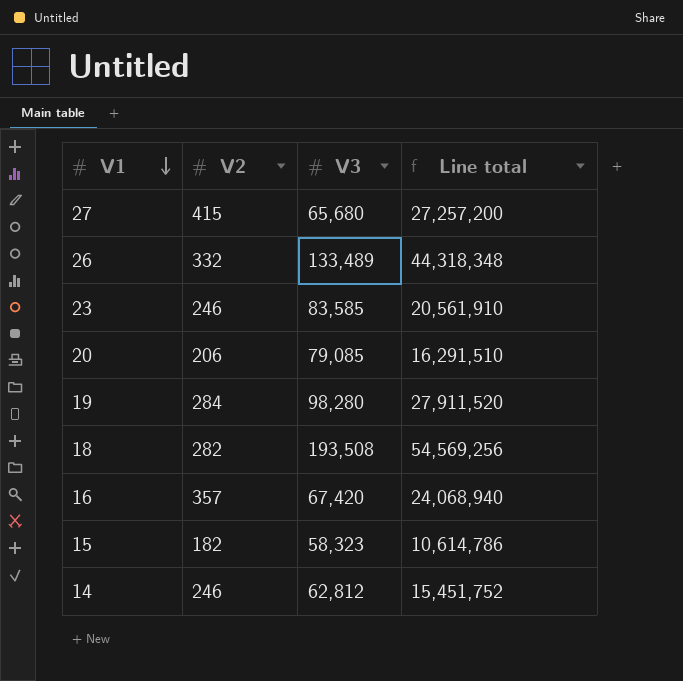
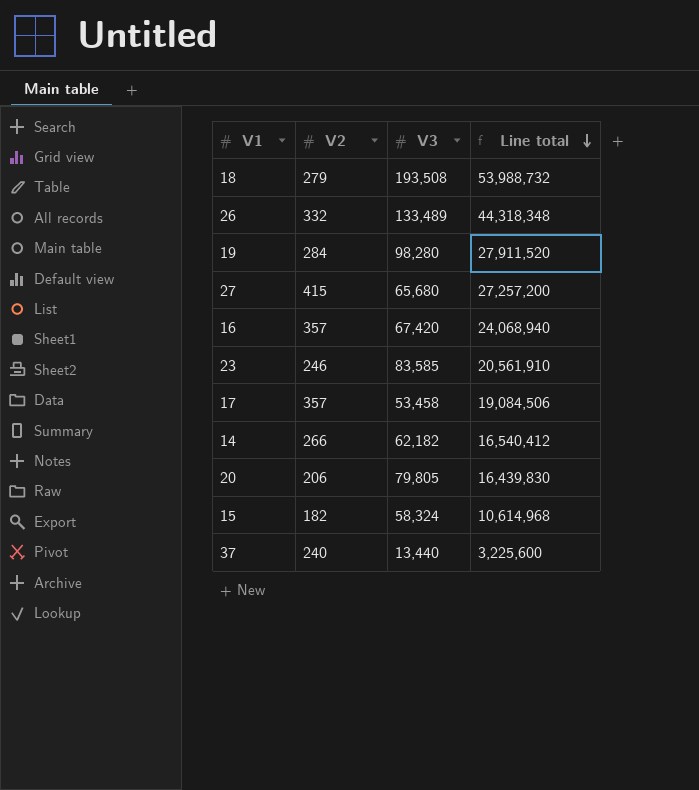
row order: V1 descending -> Line total descending
18 | V2: 282 -> 279
18 | Line total: 54,569,256 -> 53,988,732
row 17: none -> 357 | 53,458 | 19,084,506
14 | V2: 246 -> 266
14 | V3: 62,812 -> 62,182
14 | Line total: 15,451,752 -> 16,540,412
20 | V3: 79,085 -> 79,805
20 | Line total: 16,291,510 -> 16,439,830
15 | V3: 58,323 -> 58,324
15 | Line total: 10,614,786 -> 10,614,968
row 37: none -> 240 | 13,440 | 3,225,600

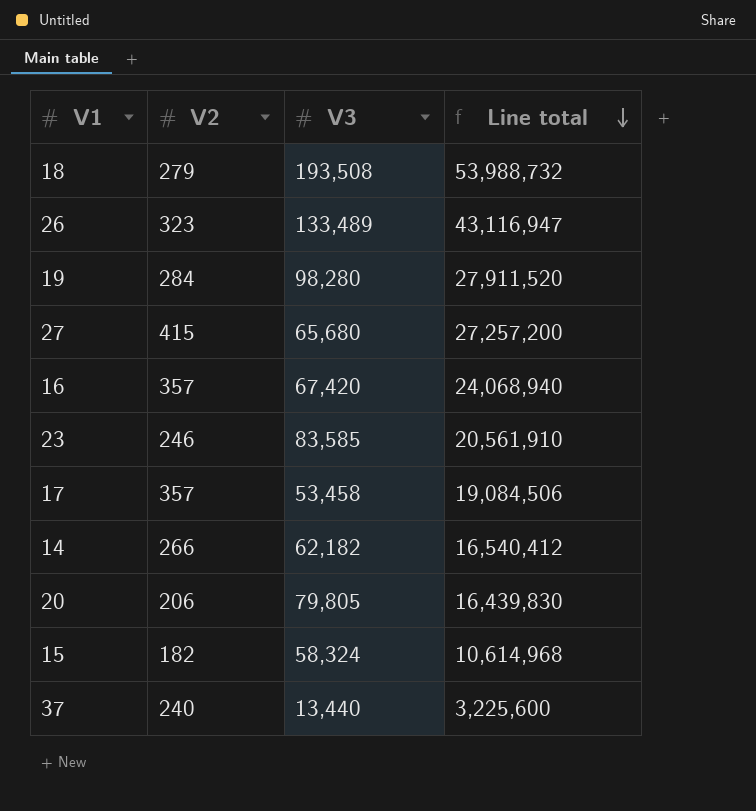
26 | V2: 332 -> 323
26 | Line total: 44,318,348 -> 43,116,947

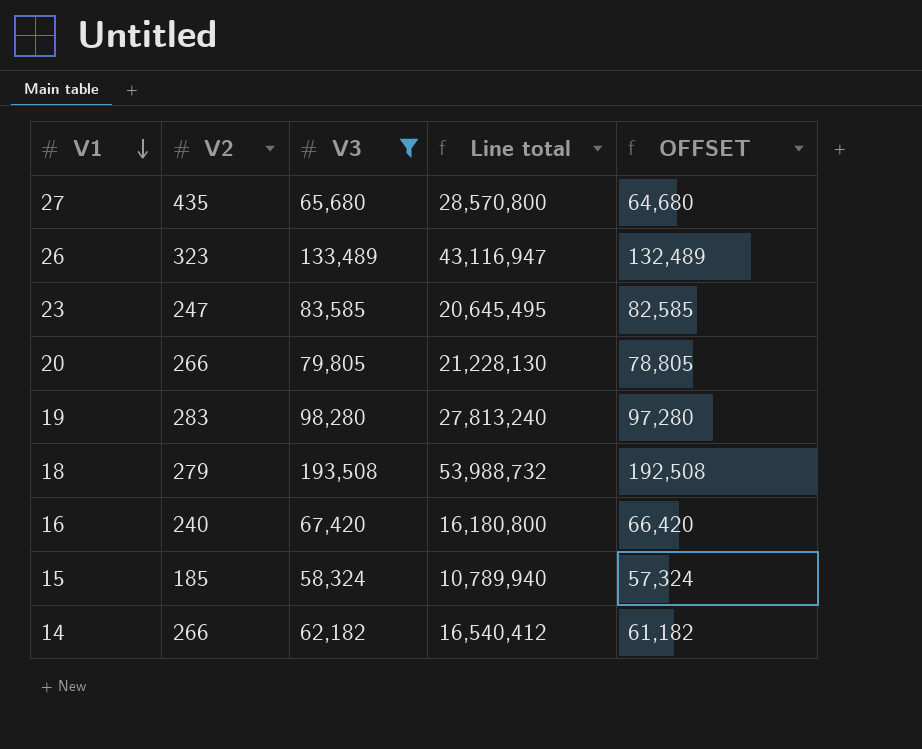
filter: none -> V3 >= 58,324
row order: Line total descending -> V1 descending
column OFFSET | formula: none -> [V3] - 1000
27 | V2: 415 -> 435
27 | Line total: 27,257,200 -> 28,570,800
23 | V2: 246 -> 247
23 | Line total: 20,561,910 -> 20,645,495
20 | V2: 206 -> 266
20 | Line total: 16,439,830 -> 21,228,130
19 | V2: 284 -> 283
19 | Line total: 27,911,520 -> 27,813,240
16 | V2: 357 -> 240
16 | Line total: 24,068,940 -> 16,180,800
15 | V2: 182 -> 185
15 | Line total: 10,614,968 -> 10,789,940

